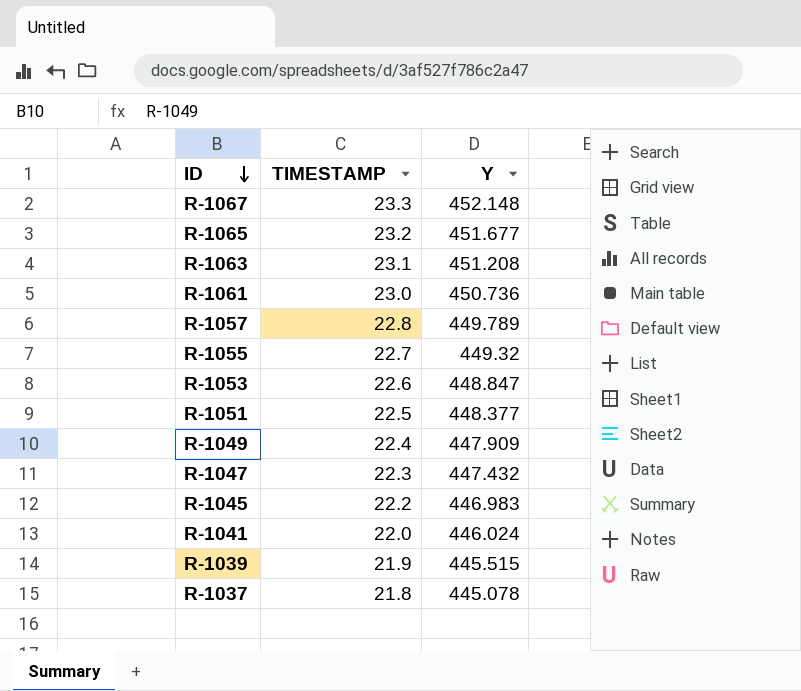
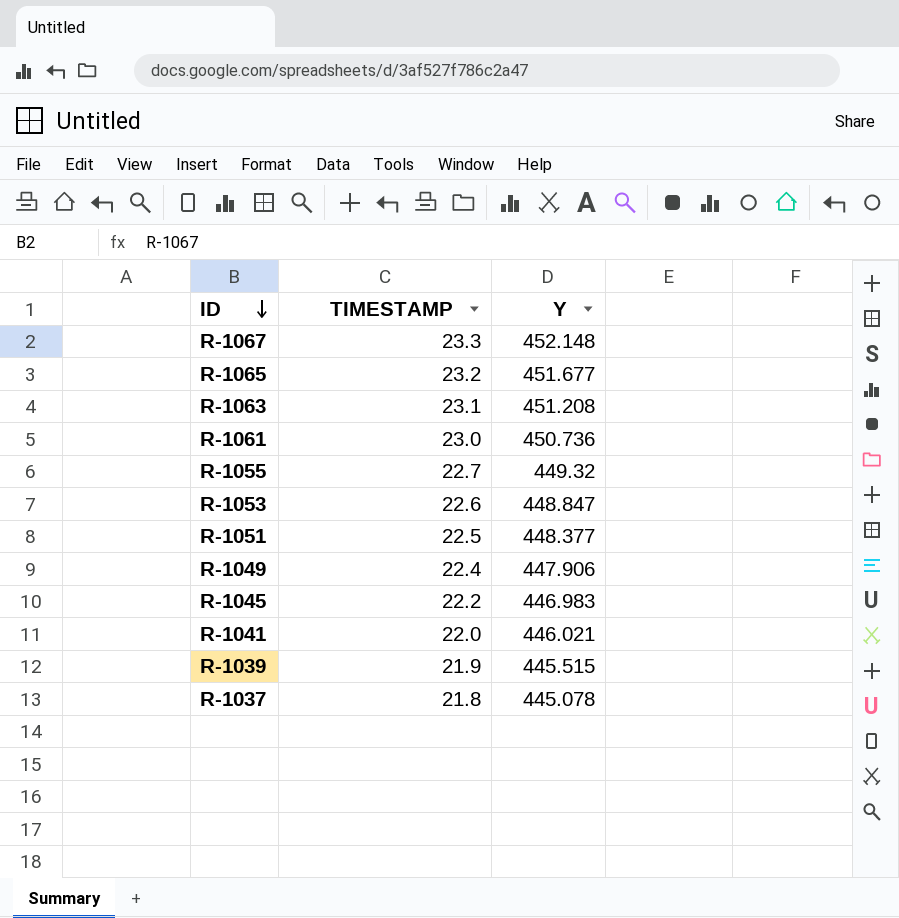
row R-1057: 22.8 | 449.789 -> none
row R-1047: 22.3 | 447.432 -> none
R-1049 | Y: 447.909 -> 447.906
R-1041 | Y: 446.024 -> 446.021

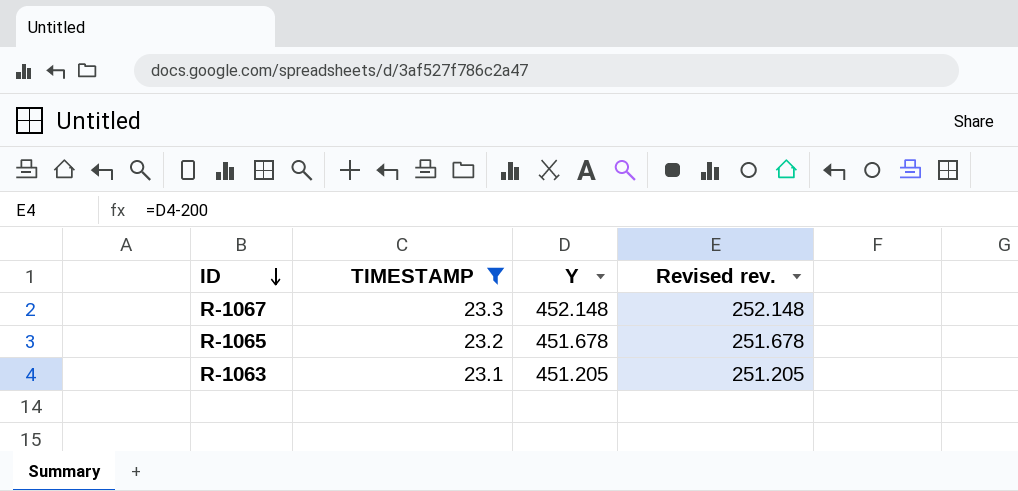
filter: none -> TIMESTAMP >= 23.1
column Revised rev. | formula: none -> [Y] - 200
R-1065 | Y: 451.677 -> 451.678
R-1063 | Y: 451.208 -> 451.205

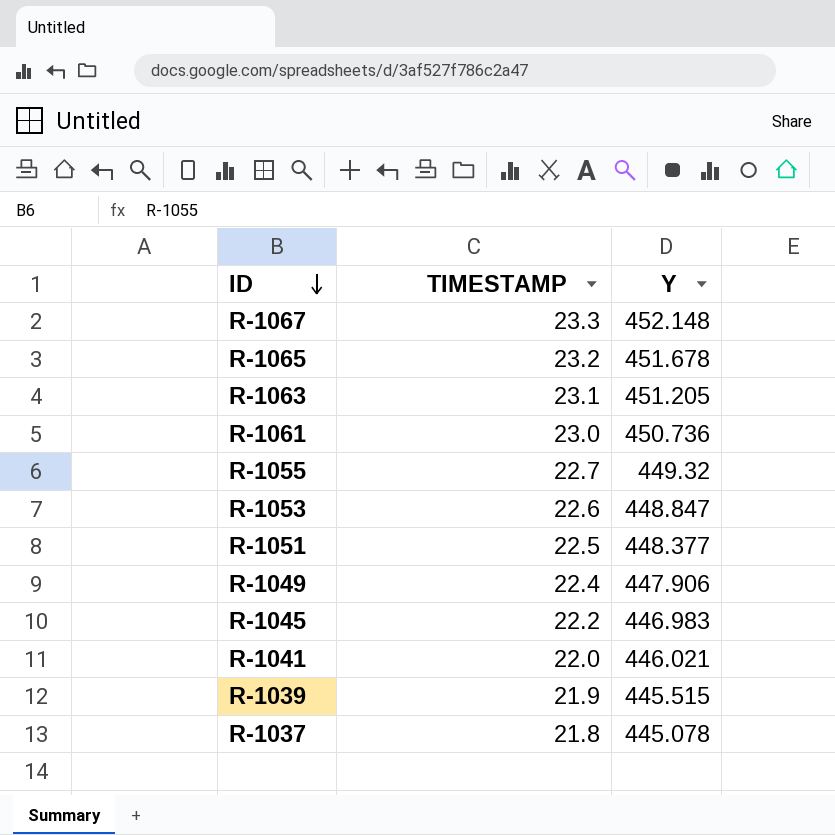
filter: TIMESTAMP >= 23.1 -> none
column Revised rev. | formula: [Y] - 200 -> none

